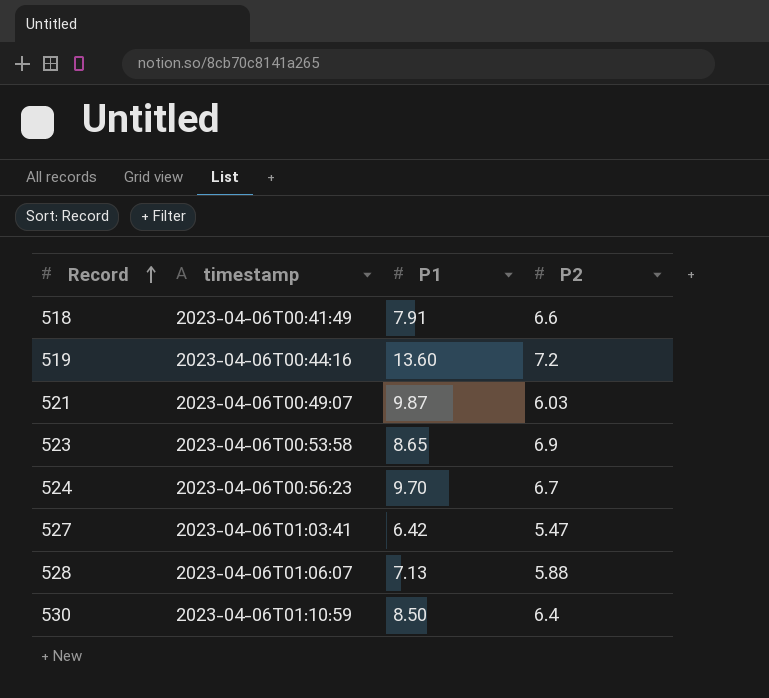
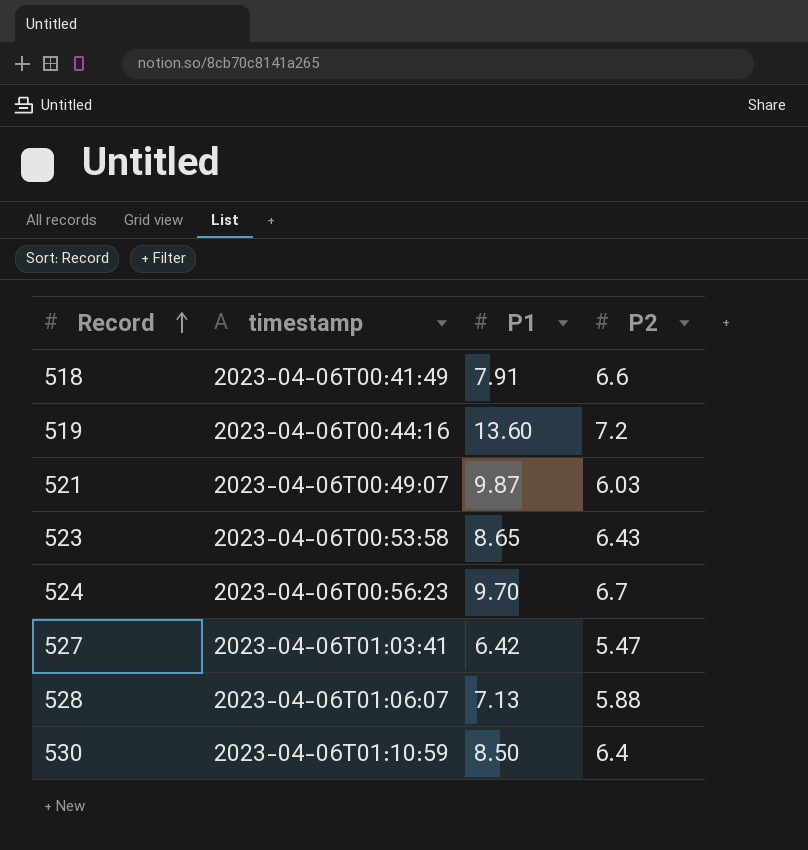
523 | P2: 6.9 -> 6.43

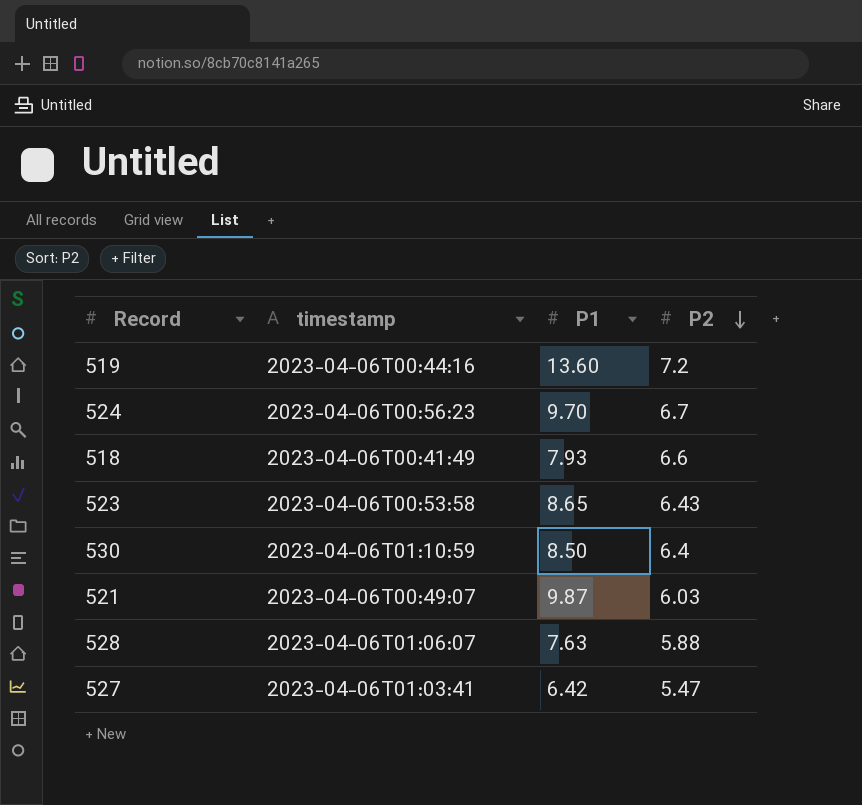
row order: Record ascending -> P2 descending
518 | P1: 7.91 -> 7.93
528 | P1: 7.13 -> 7.63

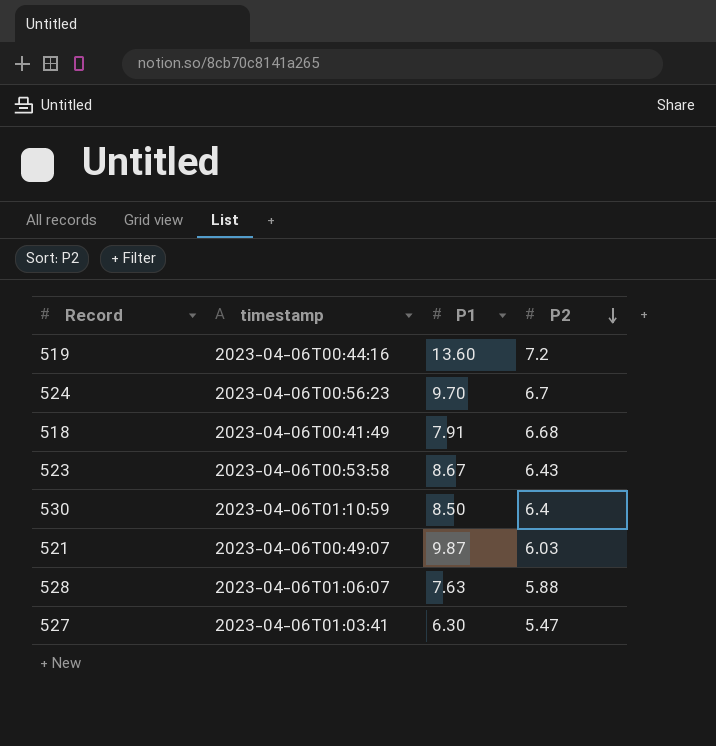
518 | P1: 7.93 -> 7.91
518 | P2: 6.6 -> 6.68
523 | P1: 8.65 -> 8.67
527 | P1: 6.42 -> 6.30

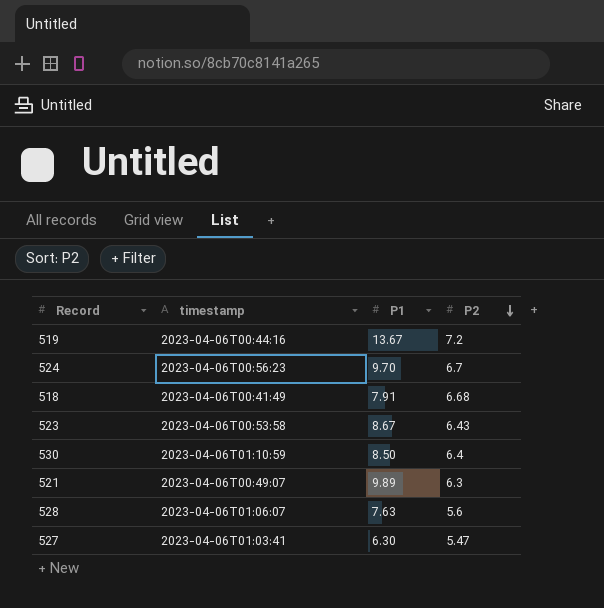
519 | P1: 13.60 -> 13.67
521 | P1: 9.87 -> 9.89
521 | P2: 6.03 -> 6.3
528 | P2: 5.88 -> 5.6

